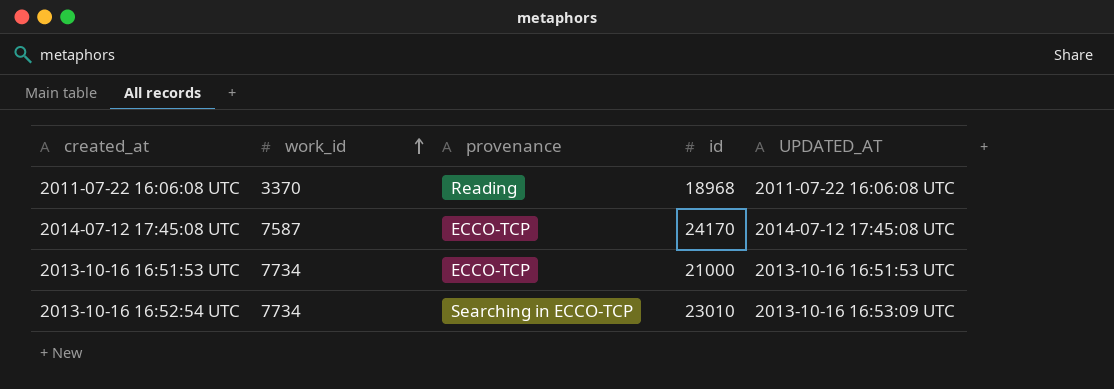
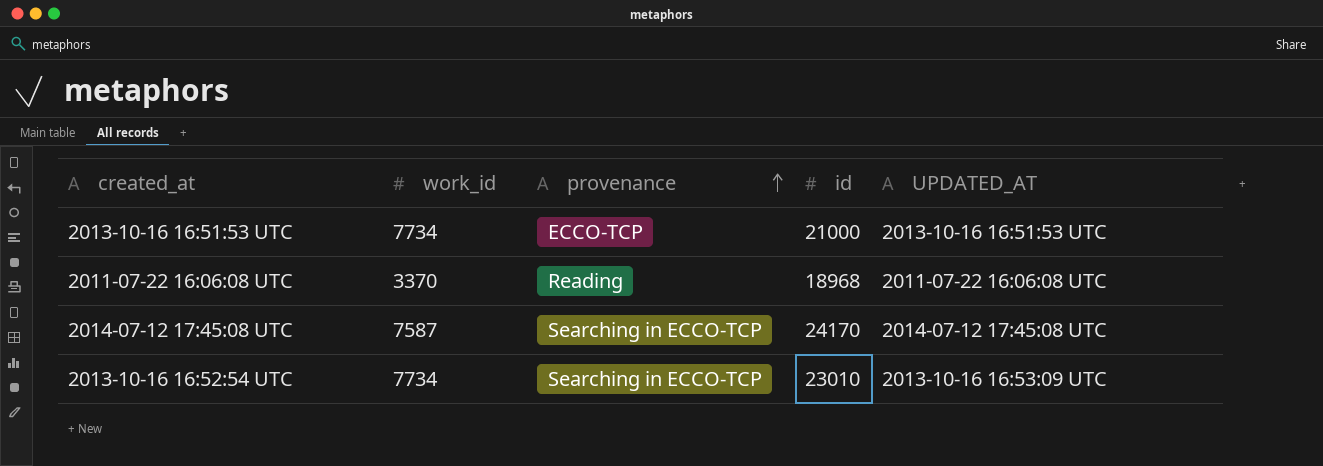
row order: work_id ascending -> provenance ascending
2014-07-12 17:45:08 UTC | provenance: ECCO-TCP -> Searching in ECCO-TCP

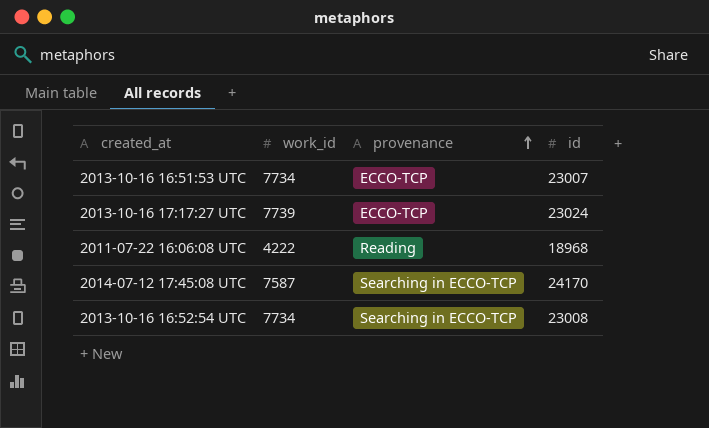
column UPDATED_AT | position: 5 -> none
2013-10-16 16:51:53 UTC | id: 21000 -> 23007
row 2013-10-16 17:17:27 UTC: none -> 7739 | ECCO-TCP | 23024
2011-07-22 16:06:08 UTC | work_id: 3370 -> 4222
2013-10-16 16:52:54 UTC | id: 23010 -> 23008

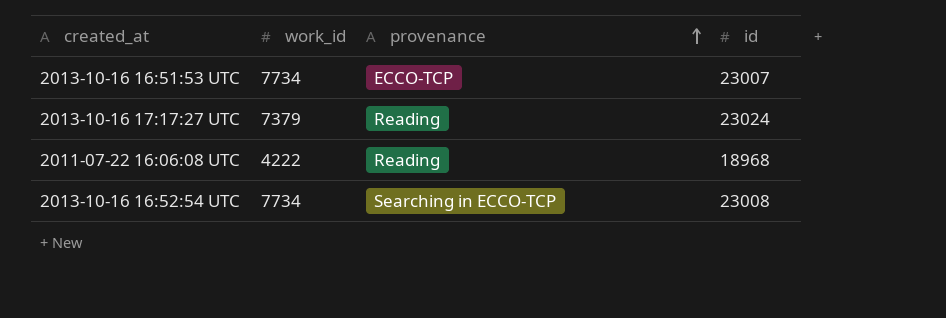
row 2014-07-12 17:45:08 UTC: 7587 | Searching in ECCO-TCP | 24170 -> none
2013-10-16 17:17:27 UTC | work_id: 7739 -> 7379
2013-10-16 17:17:27 UTC | provenance: ECCO-TCP -> Reading

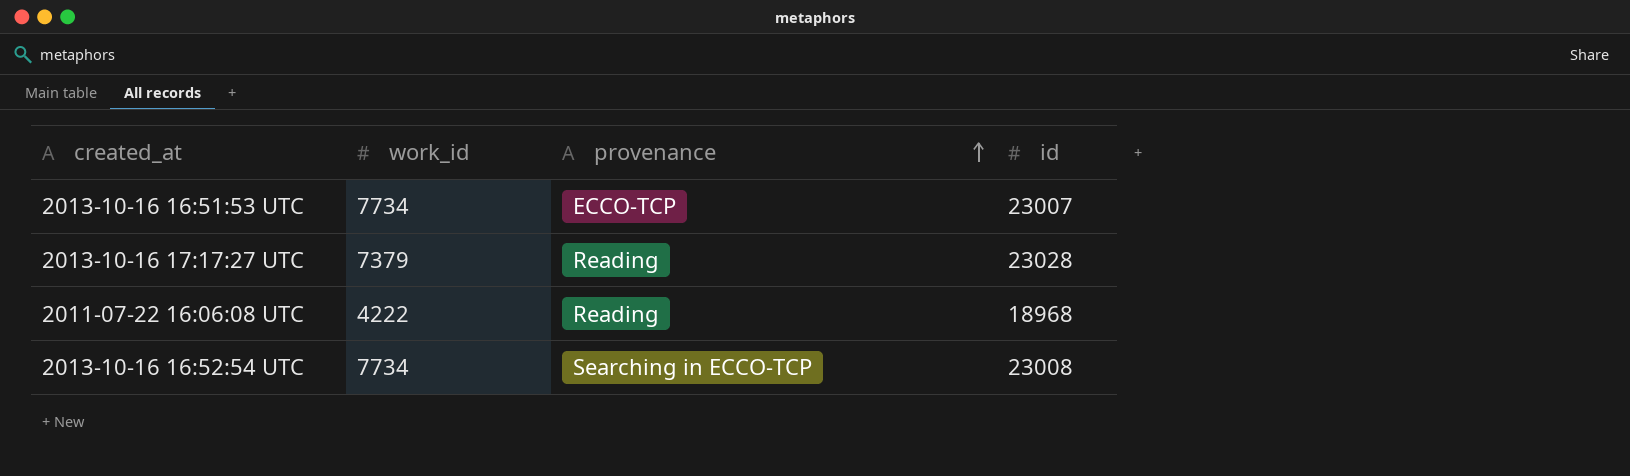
2013-10-16 17:17:27 UTC | id: 23024 -> 23028

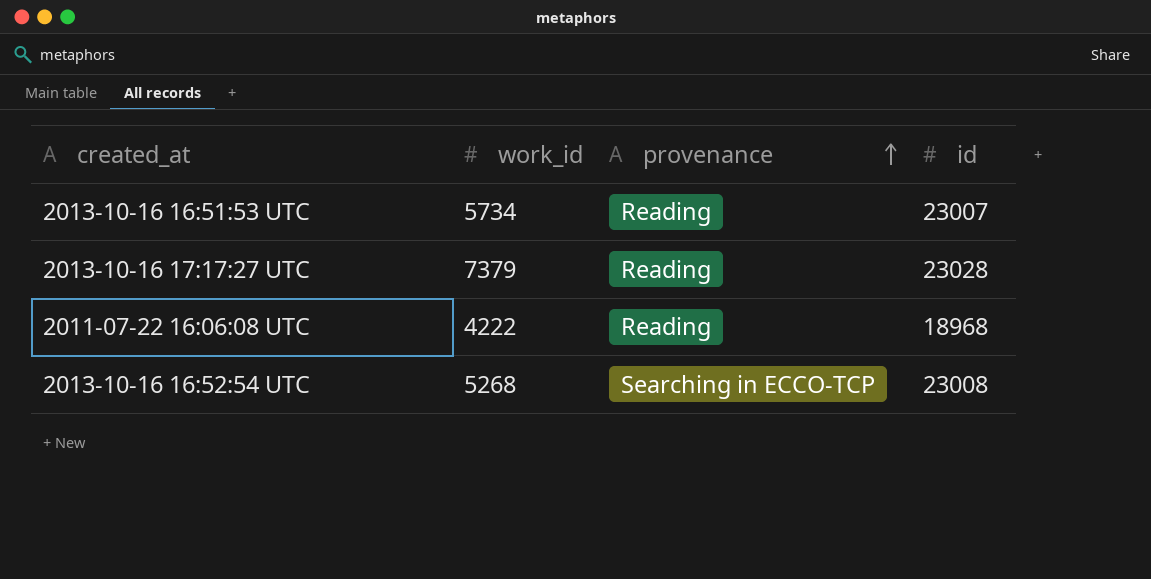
2013-10-16 16:51:53 UTC | work_id: 7734 -> 5734
2013-10-16 16:51:53 UTC | provenance: ECCO-TCP -> Reading
2013-10-16 16:52:54 UTC | work_id: 7734 -> 5268

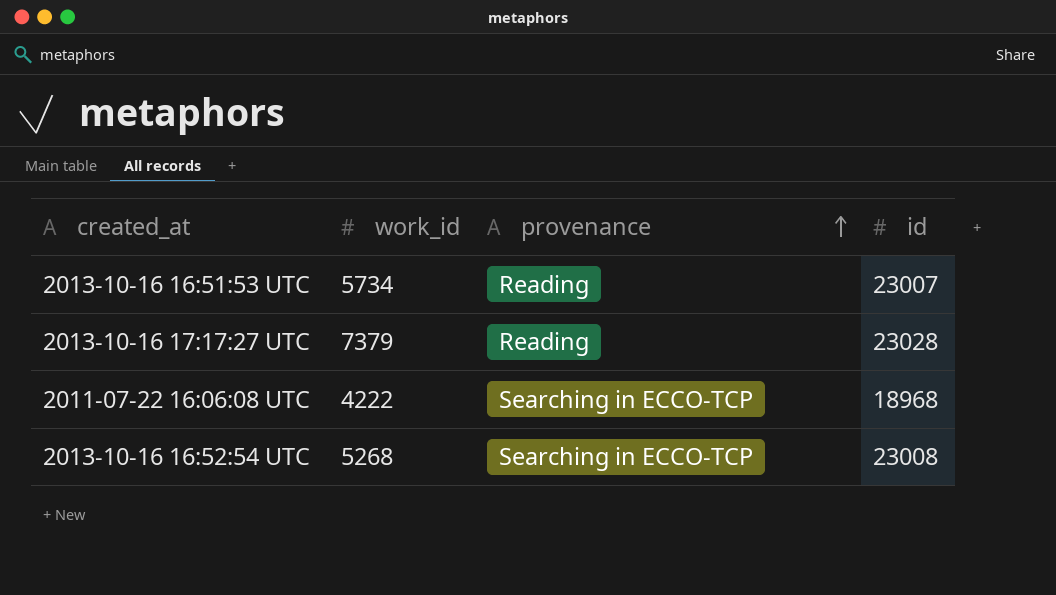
2011-07-22 16:06:08 UTC | provenance: Reading -> Searching in ECCO-TCP

